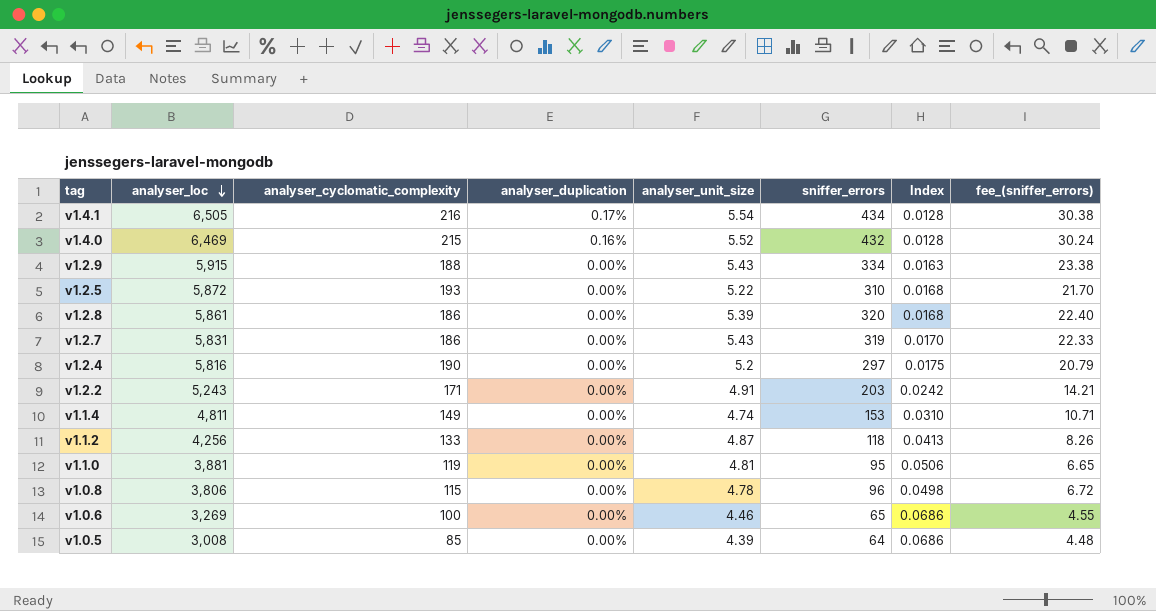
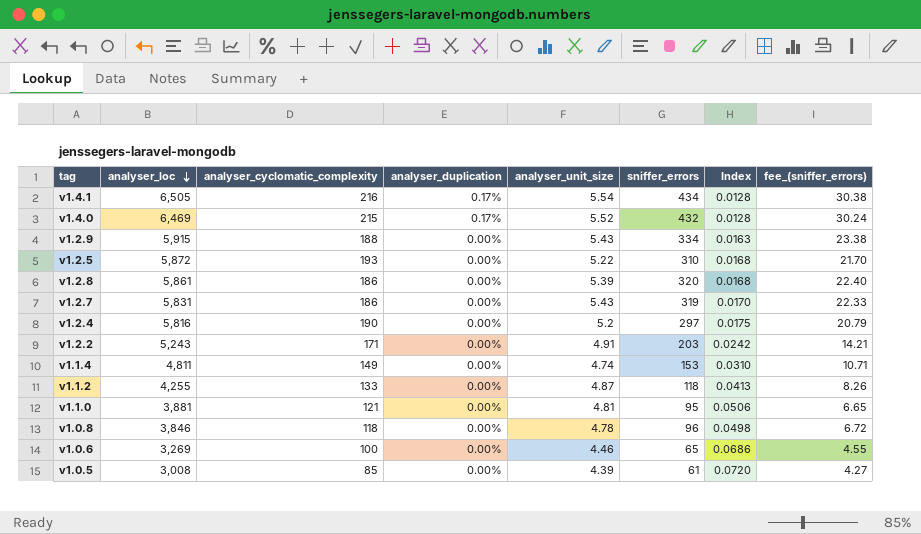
v1.4.0 | analyser_duplication: 0.16% -> 0.17%
v1.1.2 | analyser_loc: 4,256 -> 4,255
v1.1.0 | analyser_cyclomatic_complexity: 119 -> 121
v1.0.8 | analyser_loc: 3,806 -> 3,846
v1.0.8 | analyser_cyclomatic_complexity: 115 -> 118
v1.0.5 | sniffer_errors: 64 -> 61
v1.0.5 | Index: 0.0686 -> 0.0720
v1.0.5 | fee_(sniffer_errors): 4.48 -> 4.27

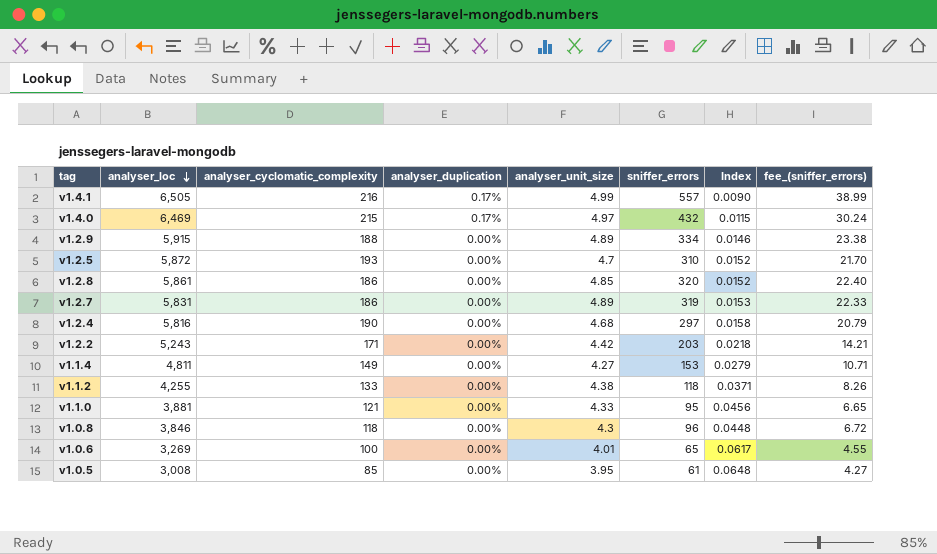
v1.4.1 | analyser_unit_size: 5.54 -> 4.99
v1.4.1 | sniffer_errors: 434 -> 557
v1.4.1 | Index: 0.0128 -> 0.0090
v1.4.1 | fee_(sniffer_errors): 30.38 -> 38.99
v1.4.0 | analyser_unit_size: 5.52 -> 4.97
v1.4.0 | Index: 0.0128 -> 0.0115
v1.2.9 | analyser_unit_size: 5.43 -> 4.89
v1.2.9 | Index: 0.0163 -> 0.0146
v1.2.5 | analyser_unit_size: 5.22 -> 4.7
v1.2.5 | Index: 0.0168 -> 0.0152
v1.2.8 | analyser_unit_size: 5.39 -> 4.85
v1.2.8 | Index: 0.0168 -> 0.0152
v1.2.7 | analyser_unit_size: 5.43 -> 4.89
v1.2.7 | Index: 0.0170 -> 0.0153
v1.2.4 | analyser_unit_size: 5.2 -> 4.68
v1.2.4 | Index: 0.0175 -> 0.0158
v1.2.2 | analyser_unit_size: 4.91 -> 4.42
v1.2.2 | Index: 0.0242 -> 0.0218
v1.1.4 | analyser_unit_size: 4.74 -> 4.27
v1.1.4 | Index: 0.0310 -> 0.0279
v1.1.2 | analyser_unit_size: 4.87 -> 4.38
v1.1.2 | Index: 0.0413 -> 0.0371
v1.1.0 | analyser_unit_size: 4.81 -> 4.33
v1.1.0 | Index: 0.0506 -> 0.0456
v1.0.8 | analyser_unit_size: 4.78 -> 4.3
v1.0.8 | Index: 0.0498 -> 0.0448
v1.0.6 | analyser_unit_size: 4.46 -> 4.01
v1.0.6 | Index: 0.0686 -> 0.0617
v1.0.5 | analyser_unit_size: 4.39 -> 3.95
v1.0.5 | Index: 0.0720 -> 0.0648

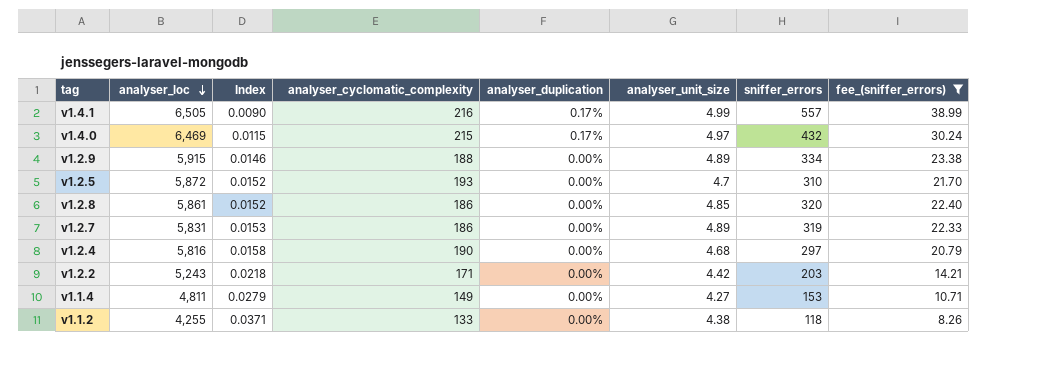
filter: none -> fee_(sniffer_errors) >= 8.26
column Index | position: 7 -> 3

